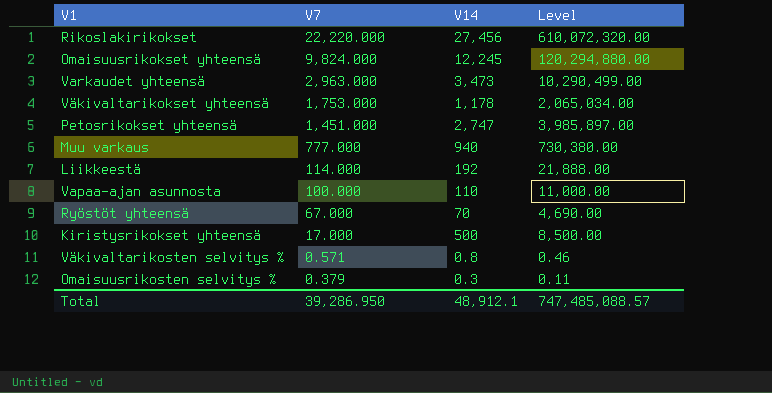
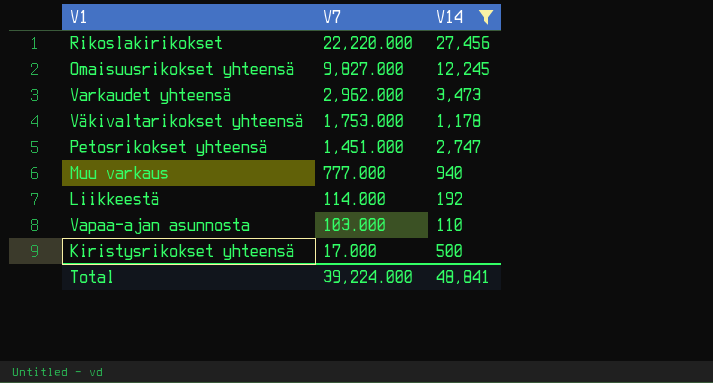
filter: none -> V14 >= 110
column Level | formula: [V7] * [V14] -> none
Omaisuusrikokset yhteensä | V7: 9,824.000 -> 9,827.000
Varkaudet yhteensä | V7: 2,963.000 -> 2,962.000
Vapaa-ajan asunnosta | V7: 100.000 -> 103.000
Total | V7: 39,286.950 -> 39,224.000
Total | V14: 48,912.1 -> 48,841

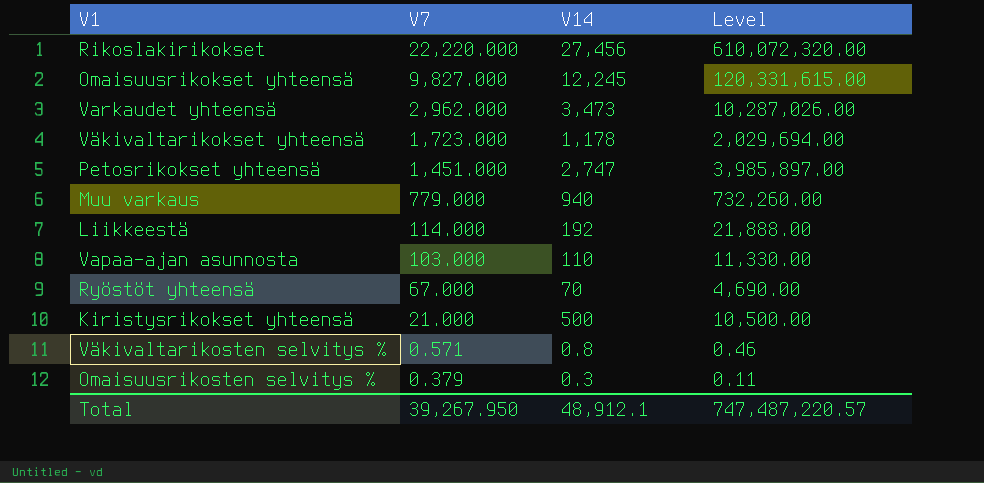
filter: V14 >= 110 -> none
column Level | formula: none -> [V7] * [V14]
Väkivaltarikokset yhteensä | V7: 1,753.000 -> 1,723.000
Muu varkaus | V7: 777.000 -> 779.000
Kiristysrikokset yhteensä | V7: 17.000 -> 21.000
Total | V7: 39,224.000 -> 39,267.950
Total | V14: 48,841 -> 48,912.1

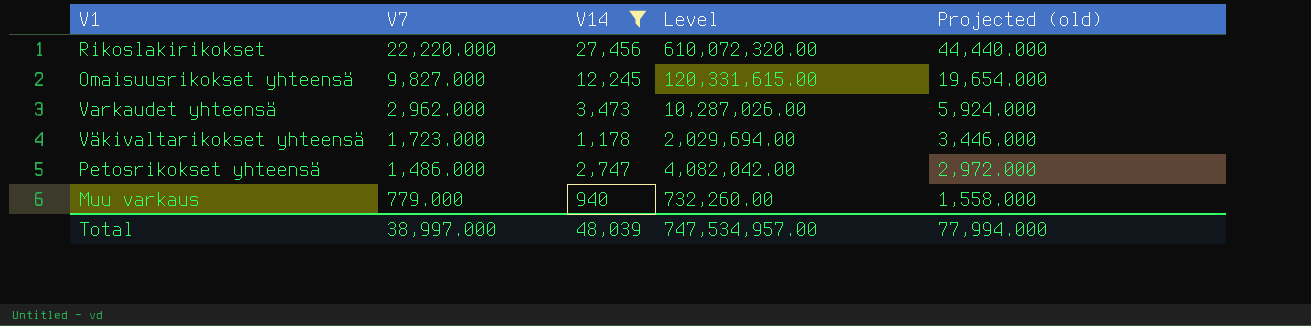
filter: none -> V14 >= 940
column Projected (old) | formula: none -> [V7] * 2
Petosrikokset yhteensä | V7: 1,451.000 -> 1,486.000
Petosrikokset yhteensä | Level: 3,985,897.00 -> 4,082,042.00
Total | V7: 39,267.950 -> 38,997.000
Total | V14: 48,912.1 -> 48,039
Total | Level: 747,487,220.57 -> 747,534,957.00

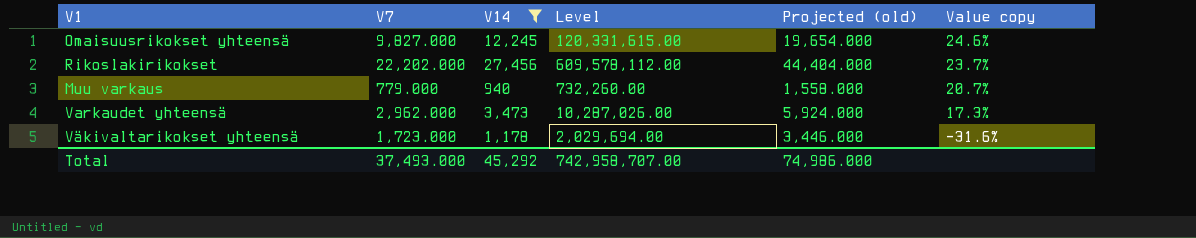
row order: V7 descending -> Value copy descending
column Value copy | formula: none -> ([V14] - [V7]) / [V7]
row Petosrikokset yhteensä: 1,486.000 | 2,747 | 4,082,042.00 | 2,972.000 -> none
Rikoslakirikokset | V7: 22,220.000 -> 22,202.000
Rikoslakirikokset | Level: 610,072,320.00 -> 609,578,112.00
Rikoslakirikokset | Projected (old): 44,440.000 -> 44,404.000
Total | V7: 38,997.000 -> 37,493.000
Total | V14: 48,039 -> 45,292
Total | Level: 747,534,957.00 -> 742,958,707.00
Total | Projected (old): 77,994.000 -> 74,986.000

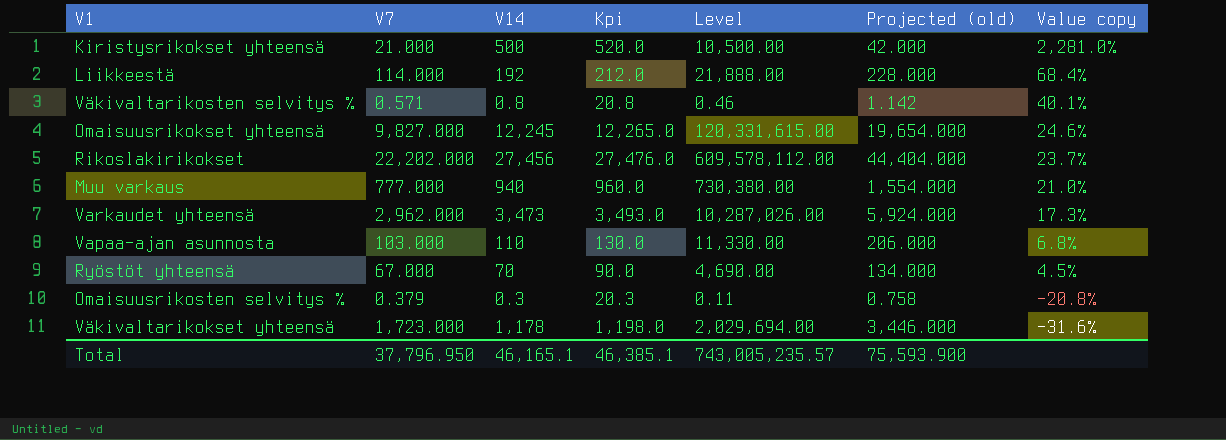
filter: V14 >= 940 -> none
column Kpi | formula: none -> [V14] + 20
Muu varkaus | V7: 779.000 -> 777.000
Muu varkaus | Level: 732,260.00 -> 730,380.00
Muu varkaus | Projected (old): 1,558.000 -> 1,554.000
Muu varkaus | Value copy: 20.7% -> 21.0%
Total | V7: 37,493.000 -> 37,796.950
Total | V14: 45,292 -> 46,165.1
Total | Level: 742,958,707.00 -> 743,005,235.57
Total | Projected (old): 74,986.000 -> 75,593.900

